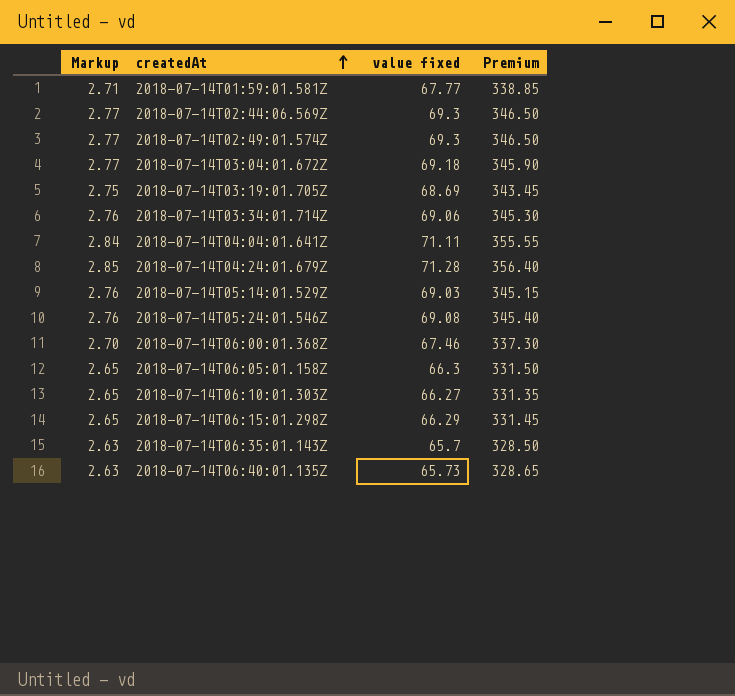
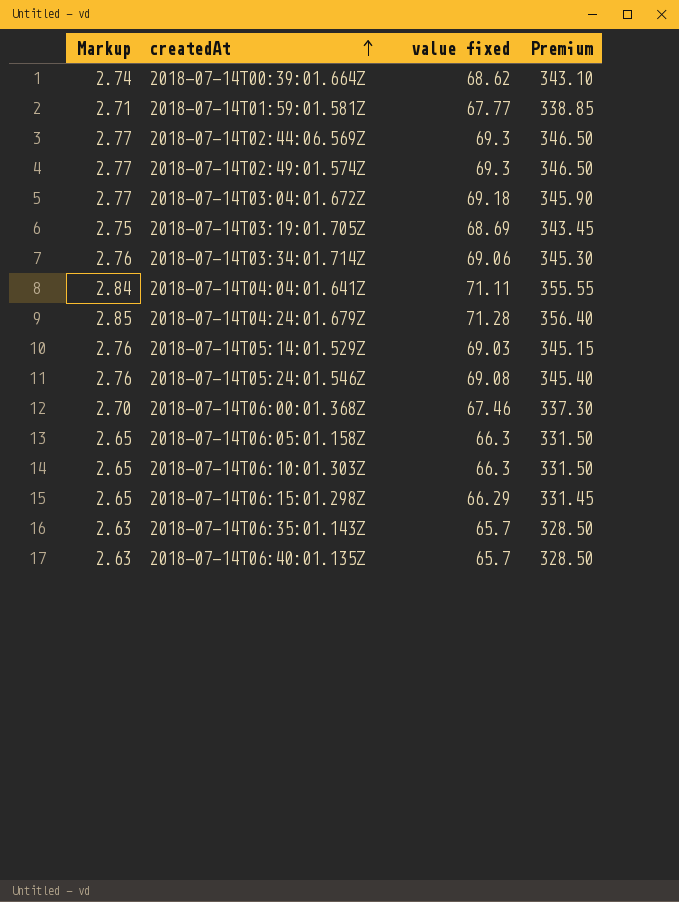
row 2018-07-14T00:39:01.664Z: none -> 2.74 | 68.62 | 343.10
2018-07-14T06:10:01.303Z | value fixed: 66.27 -> 66.3
2018-07-14T06:10:01.303Z | Premium: 331.35 -> 331.50
2018-07-14T06:40:01.135Z | value fixed: 65.73 -> 65.7
2018-07-14T06:40:01.135Z | Premium: 328.65 -> 328.50

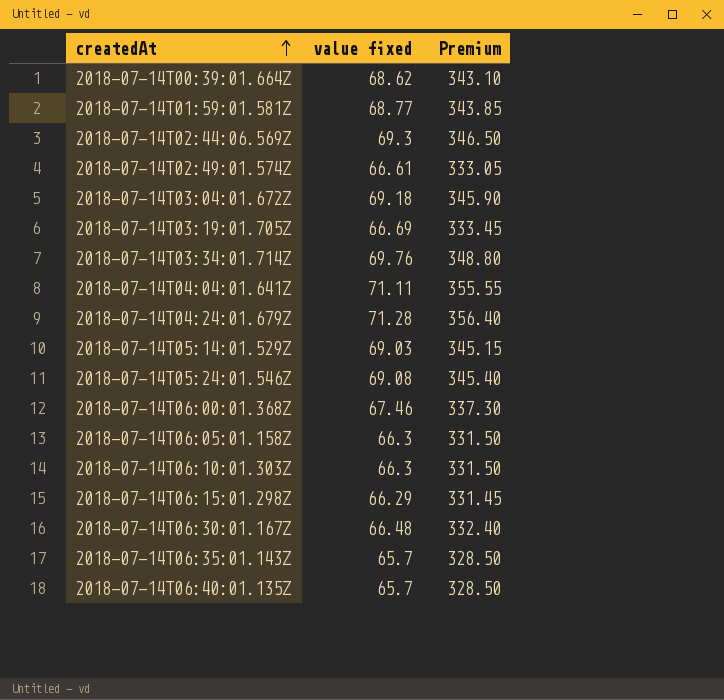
column Markup | formula: [value fixed] * 0.04 -> none
2018-07-14T01:59:01.581Z | value fixed: 67.77 -> 68.77
2018-07-14T01:59:01.581Z | Premium: 338.85 -> 343.85
2018-07-14T02:49:01.574Z | value fixed: 69.3 -> 66.61
2018-07-14T02:49:01.574Z | Premium: 346.50 -> 333.05
2018-07-14T03:19:01.705Z | value fixed: 68.69 -> 66.69
2018-07-14T03:19:01.705Z | Premium: 343.45 -> 333.45
2018-07-14T03:34:01.714Z | value fixed: 69.06 -> 69.76
2018-07-14T03:34:01.714Z | Premium: 345.30 -> 348.80
row 2018-07-14T06:30:01.167Z: none -> 66.48 | 332.40

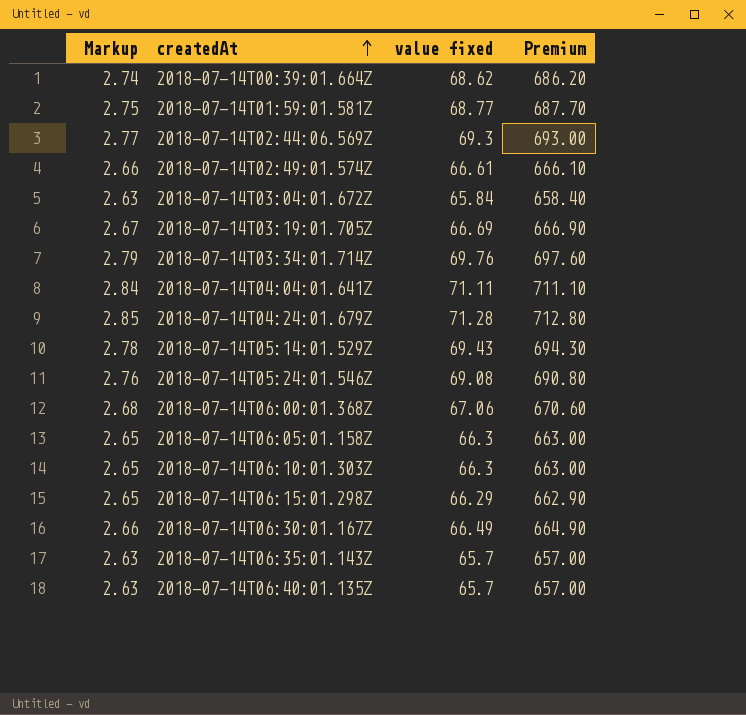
column Markup | formula: none -> [value fixed] * 0.04
column Premium | formula: [value fixed] * 5 -> [value fixed] * 10
2018-07-14T03:04:01.672Z | value fixed: 69.18 -> 65.84
2018-07-14T05:14:01.529Z | value fixed: 69.03 -> 69.43
2018-07-14T06:00:01.368Z | value fixed: 67.46 -> 67.06
2018-07-14T06:30:01.167Z | value fixed: 66.48 -> 66.49

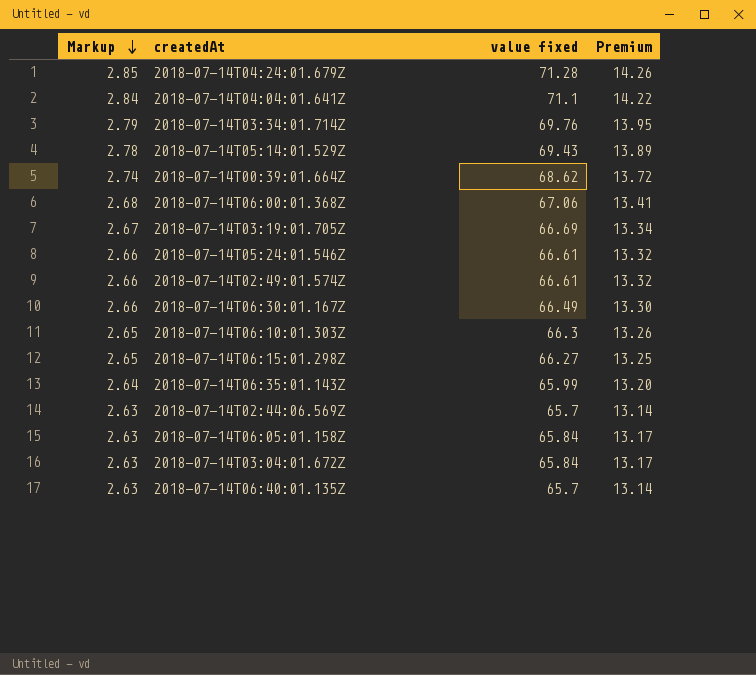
row order: createdAt ascending -> Markup descending
column Premium | formula: [value fixed] * 10 -> [value fixed] * 0.2
row 2018-07-14T01:59:01.581Z: 2.75 | 68.77 | 687.70 -> none
2018-07-14T04:04:01.641Z | value fixed: 71.11 -> 71.1
2018-07-14T05:24:01.546Z | Markup: 2.76 -> 2.66
2018-07-14T05:24:01.546Z | value fixed: 69.08 -> 66.61
2018-07-14T06:15:01.298Z | value fixed: 66.29 -> 66.27
2018-07-14T06:35:01.143Z | Markup: 2.63 -> 2.64
2018-07-14T06:35:01.143Z | value fixed: 65.7 -> 65.99
2018-07-14T02:44:06.569Z | Markup: 2.77 -> 2.63
2018-07-14T02:44:06.569Z | value fixed: 69.3 -> 65.7
2018-07-14T06:05:01.158Z | Markup: 2.65 -> 2.63
2018-07-14T06:05:01.158Z | value fixed: 66.3 -> 65.84

